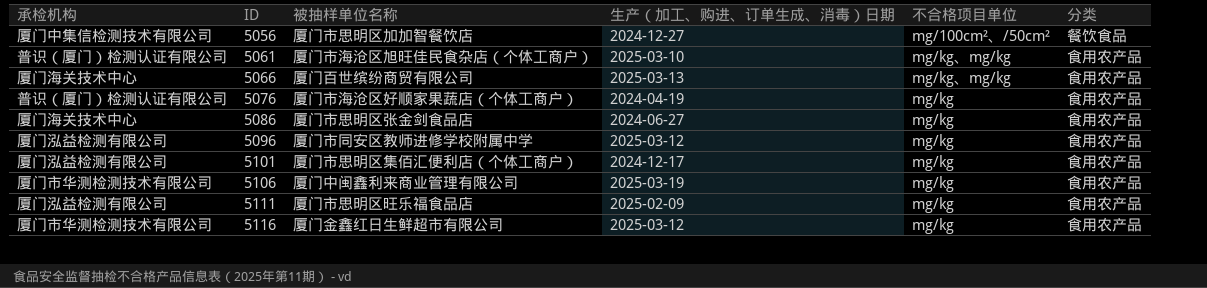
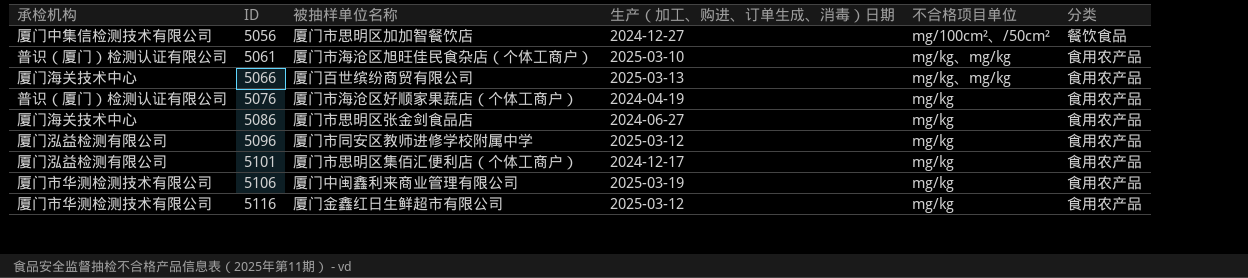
row 5111: 厦门泓益检测有限公司 | 厦门市思明区旺乐福食品店 | 2025-02-09 | mg/kg | 食用农产品 -> none

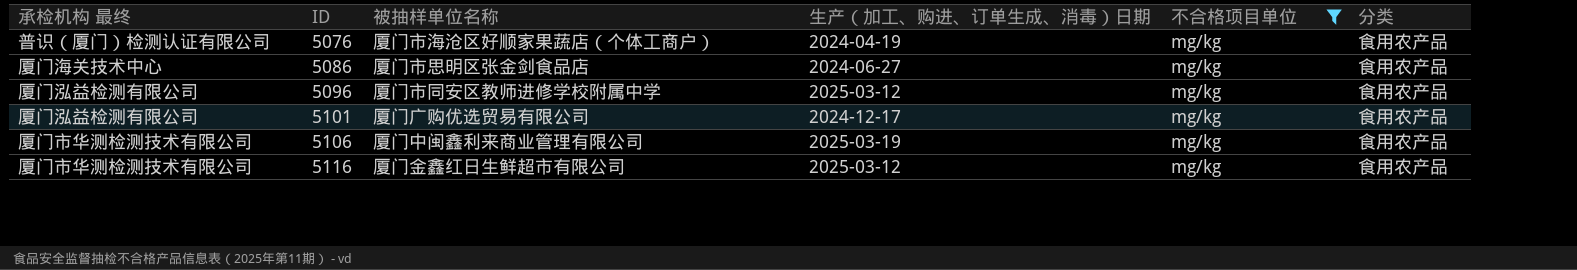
filter: none -> 不合格项目单位 = mg/kg
column name: 承检机构 -> 承检机构 最终
5101 | 被抽样单位名称: 厦门市思明区集佰汇便利店（个体工商户） -> 厦门广购优选贸易有限公司

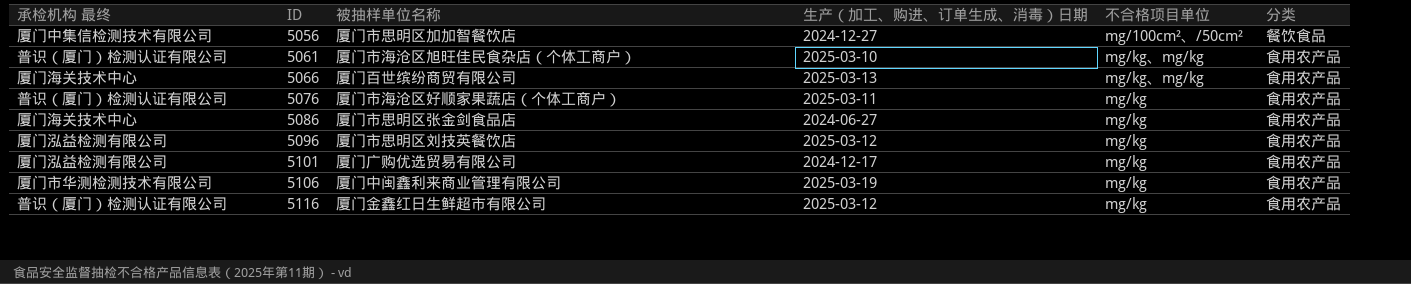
filter: 不合格项目单位 = mg/kg -> none
5076 | 生产（加工、购进、订单生成、消毒）日期: 2024-04-19 -> 2025-03-11
5096 | 被抽样单位名称: 厦门市同安区教师进修学校附属中学 -> 厦门市思明区刘技英餐饮店
5116 | 承检机构 最终: 厦门市华测检测技术有限公司 -> 普识（厦门）检测认证有限公司

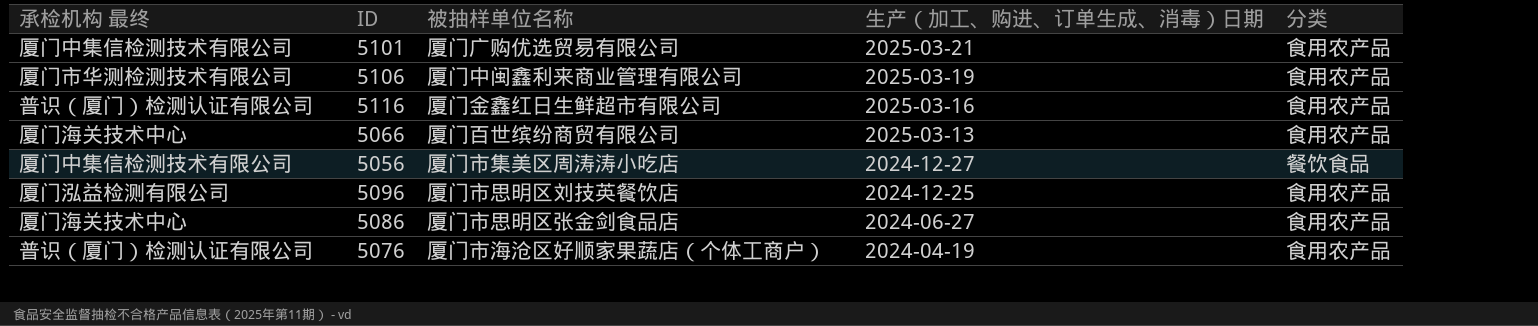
row order: ID ascending -> 生产（加工、购进、订单生成、消毒）日期 descending
column 不合格项目单位 | position: 5 -> none
row 5061: 普识（厦门）检测认证有限公司 | 厦门市海沧区旭旺佳民食杂店（个体工商户） | 2025-03-10 | mg/kg、mg/kg | 食用农产品 -> none
5101 | 承检机构 最终: 厦门泓益检测有限公司 -> 厦门中集信检测技术有限公司
5101 | 生产（加工、购进、订单生成、消毒）日期: 2024-12-17 -> 2025-03-21
5116 | 生产（加工、购进、订单生成、消毒）日期: 2025-03-12 -> 2025-03-16
5056 | 被抽样单位名称: 厦门市思明区加加智餐饮店 -> 厦门市集美区周涛涛小吃店
5096 | 生产（加工、购进、订单生成、消毒）日期: 2025-03-12 -> 2024-12-25
5076 | 生产（加工、购进、订单生成、消毒）日期: 2025-03-11 -> 2024-04-19

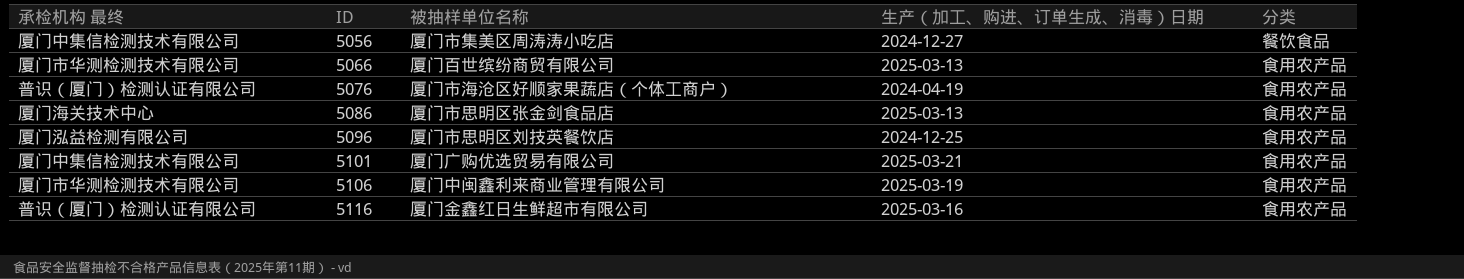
row order: 生产（加工、购进、订单生成、消毒）日期 descending -> ID ascending
5066 | 承检机构 最终: 厦门海关技术中心 -> 厦门市华测检测技术有限公司
5086 | 生产（加工、购进、订单生成、消毒）日期: 2024-06-27 -> 2025-03-13

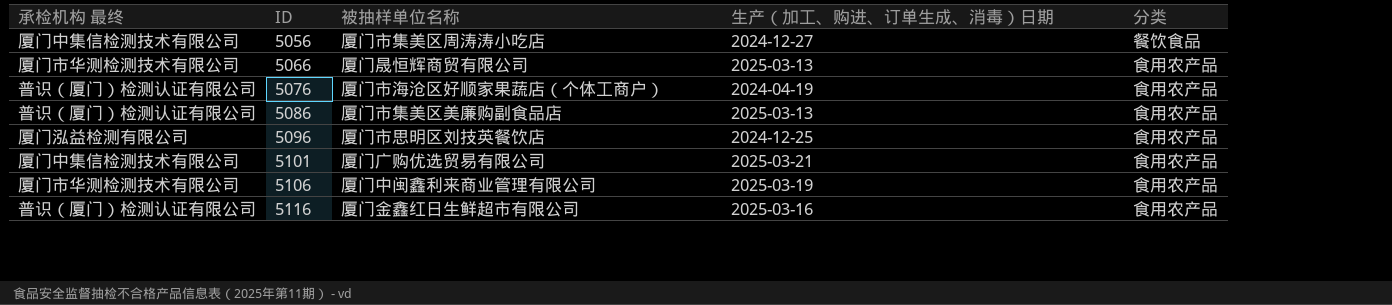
5066 | 被抽样单位名称: 厦门百世缤纷商贸有限公司 -> 厦门晟恒辉商贸有限公司
5086 | 承检机构 最终: 厦门海关技术中心 -> 普识（厦门）检测认证有限公司
5086 | 被抽样单位名称: 厦门市思明区张金剑食品店 -> 厦门市集美区美廉购副食品店

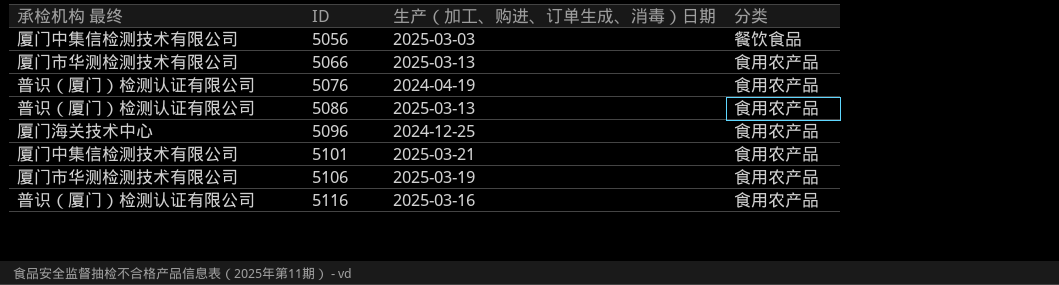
column 被抽样单位名称 | position: 3 -> none
5056 | 生产（加工、购进、订单生成、消毒）日期: 2024-12-27 -> 2025-03-03
5096 | 承检机构 最终: 厦门泓益检测有限公司 -> 厦门海关技术中心

